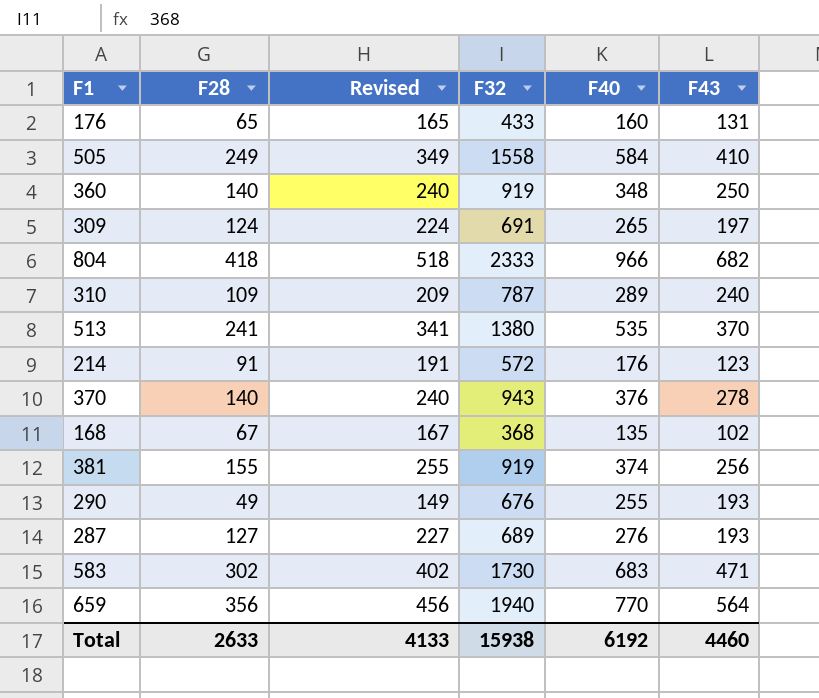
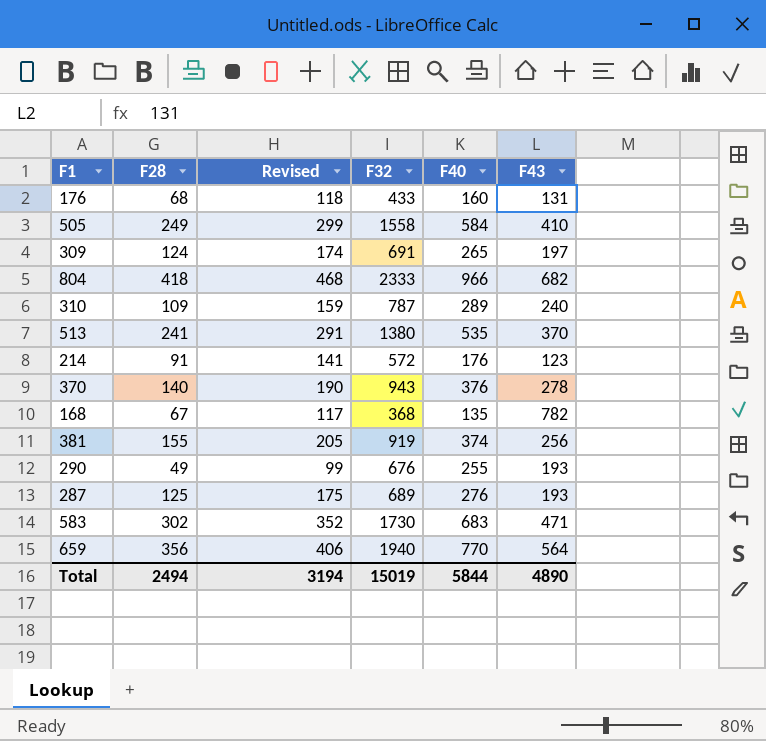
column Revised | formula: [F28] + 100 -> [F28] + 50
row 360: 140 | 240 | 919 | 348 | 250 -> none
176 | F28: 65 -> 68
168 | F43: 102 -> 782
287 | F28: 127 -> 125
Total | F28: 2633 -> 2494
Total | Revised: 4133 -> 3194
Total | F32: 15938 -> 15019
Total | F40: 6192 -> 5844
Total | F43: 4460 -> 4890

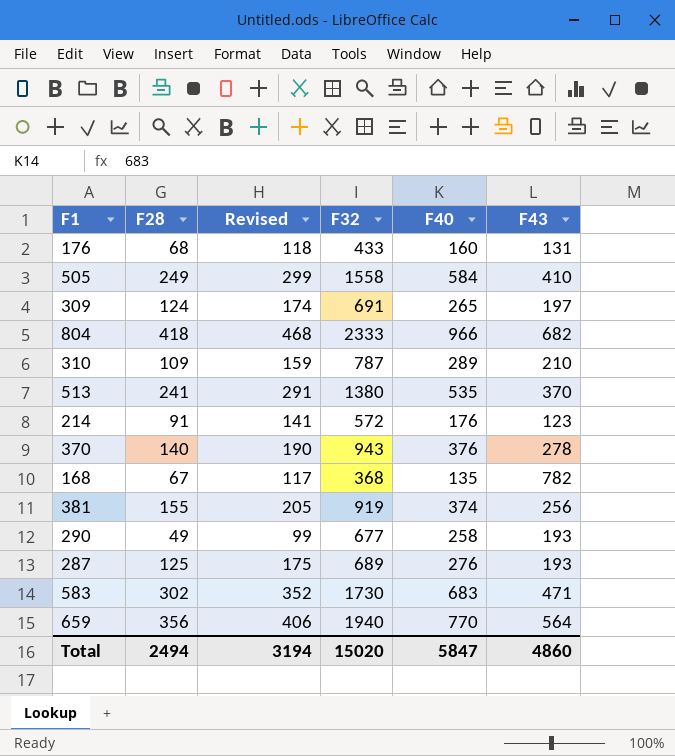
310 | F43: 240 -> 210
290 | F32: 676 -> 677
290 | F40: 255 -> 258
Total | F32: 15019 -> 15020
Total | F40: 5844 -> 5847
Total | F43: 4890 -> 4860

